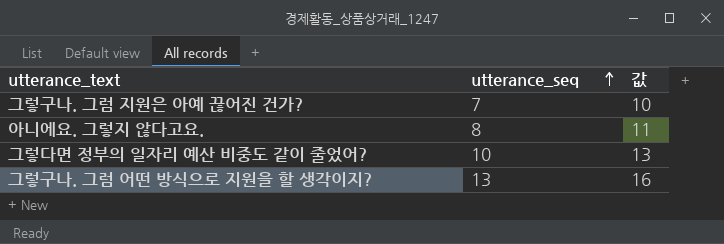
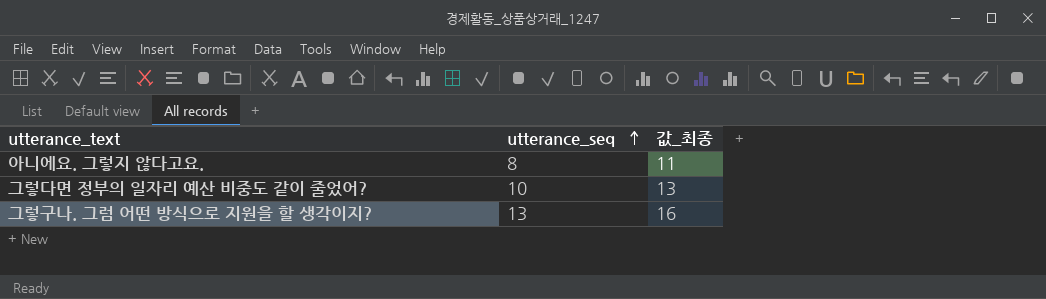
column name: 값 -> 값_최종
row 그렇구나. 그럼 지원은 아예 끊어진 건가?: 7 | 10 -> none

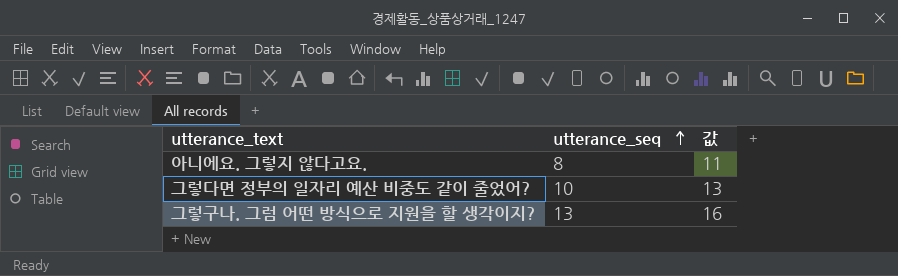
column name: 값_최종 -> 값

